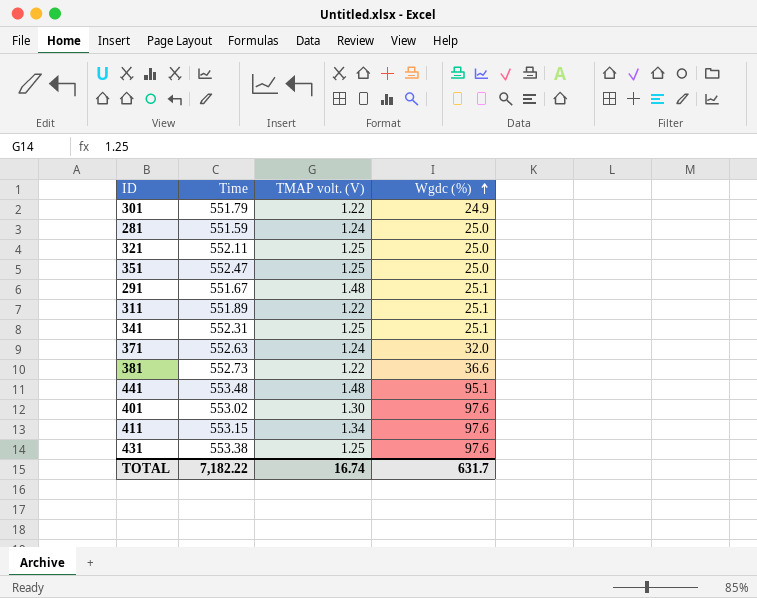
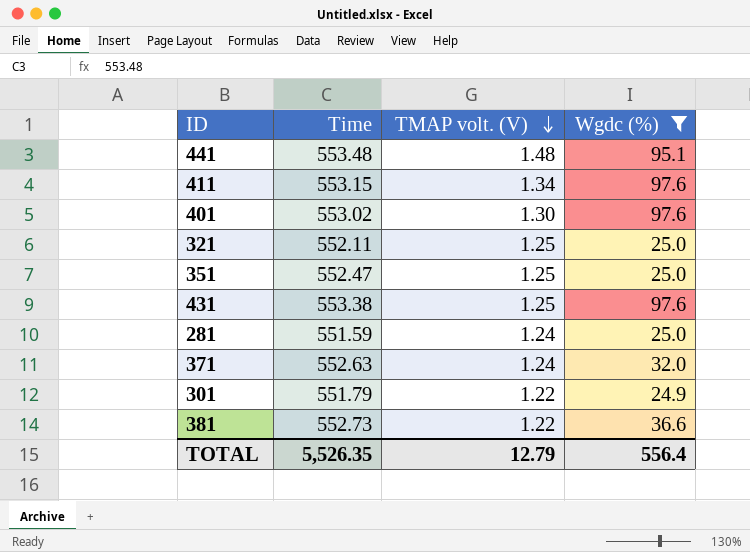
filter: none -> Wgdc (%) != 25.1
row order: Wgdc (%) ascending -> TMAP volt. (V) descending
TOTAL | Time: 7,182.22 -> 5,526.35
TOTAL | TMAP volt. (V): 16.74 -> 12.79
TOTAL | Wgdc (%): 631.7 -> 556.4

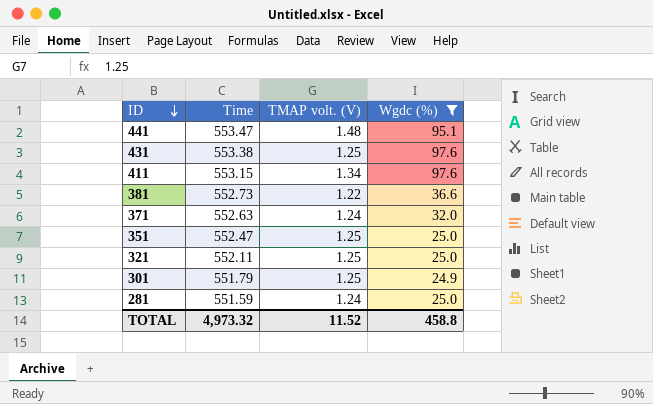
row order: TMAP volt. (V) descending -> ID descending
row 401: 553.02 | 1.30 | 97.6 -> none
441 | Time: 553.48 -> 553.47
301 | TMAP volt. (V): 1.22 -> 1.25
TOTAL | Time: 5,526.35 -> 4,973.32
TOTAL | TMAP volt. (V): 12.79 -> 11.52
TOTAL | Wgdc (%): 556.4 -> 458.8

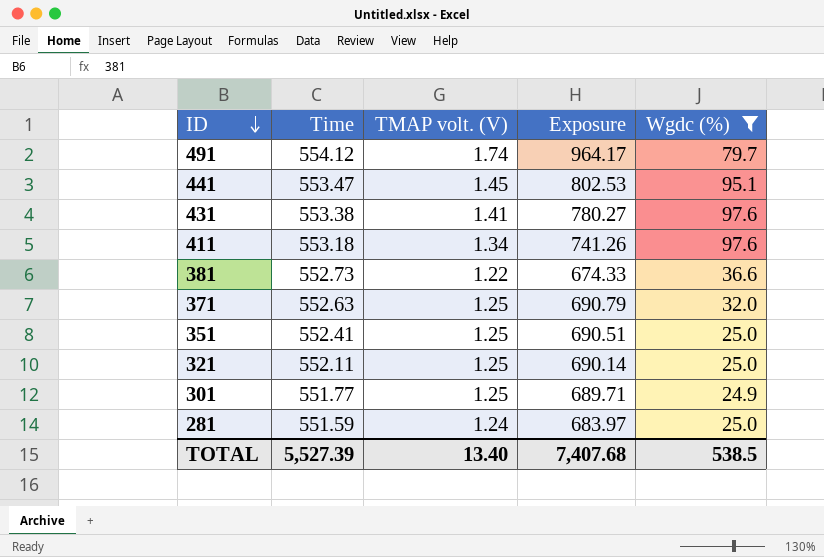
column Exposure | formula: none -> [Time] * [TMAP volt. (V)]
row 491: none -> 554.12 | 1.74 | 964.17 | 79.7
441 | TMAP volt. (V): 1.48 -> 1.45
431 | TMAP volt. (V): 1.25 -> 1.41
411 | Time: 553.15 -> 553.18
371 | TMAP volt. (V): 1.24 -> 1.25
351 | Time: 552.47 -> 552.41
301 | Time: 551.79 -> 551.77
TOTAL | Time: 4,973.32 -> 5,527.39
TOTAL | TMAP volt. (V): 11.52 -> 13.40
TOTAL | Wgdc (%): 458.8 -> 538.5

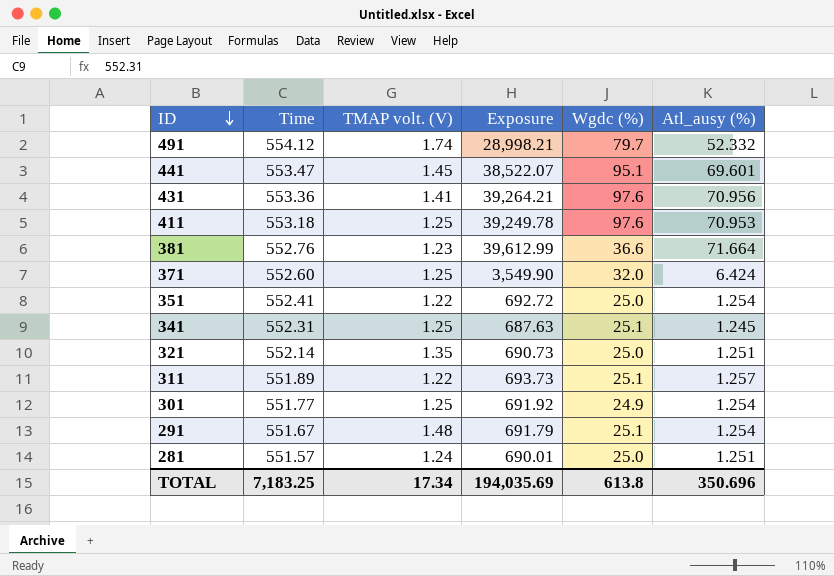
filter: Wgdc (%) != 25.1 -> none
column Exposure | formula: [Time] * [TMAP volt. (V)] -> [Time] * [Atl_ausy (%)]
column Atl_ausy (%) | position: none -> 6
431 | Time: 553.38 -> 553.36
411 | TMAP volt. (V): 1.34 -> 1.25
381 | Time: 552.73 -> 552.76
381 | TMAP volt. (V): 1.22 -> 1.23
371 | Time: 552.63 -> 552.60
351 | TMAP volt. (V): 1.25 -> 1.22
321 | Time: 552.11 -> 552.14
321 | TMAP volt. (V): 1.25 -> 1.35
281 | Time: 551.59 -> 551.57
TOTAL | Time: 5,527.39 -> 7,183.25
TOTAL | TMAP volt. (V): 13.40 -> 17.34
TOTAL | Exposure: 7,407.68 -> 194,035.69
TOTAL | Wgdc (%): 538.5 -> 613.8

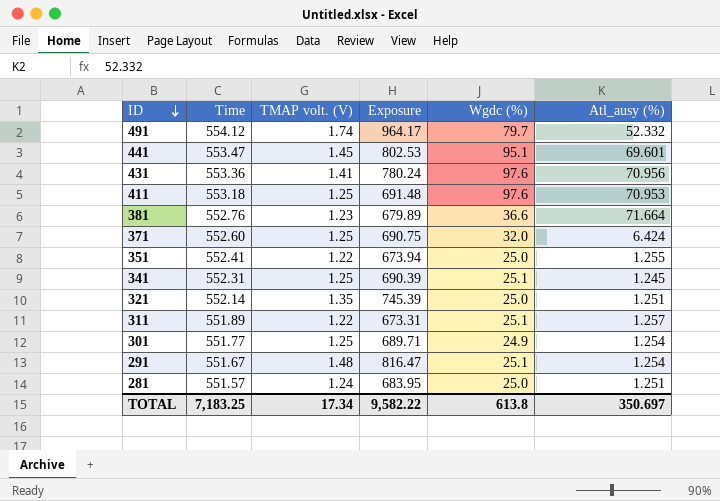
column Exposure | formula: [Time] * [Atl_ausy (%)] -> [Time] * [TMAP volt. (V)]
351 | Atl_ausy (%): 1.254 -> 1.255
TOTAL | Exposure: 194,035.69 -> 9,582.22
TOTAL | Atl_ausy (%): 350.696 -> 350.697

